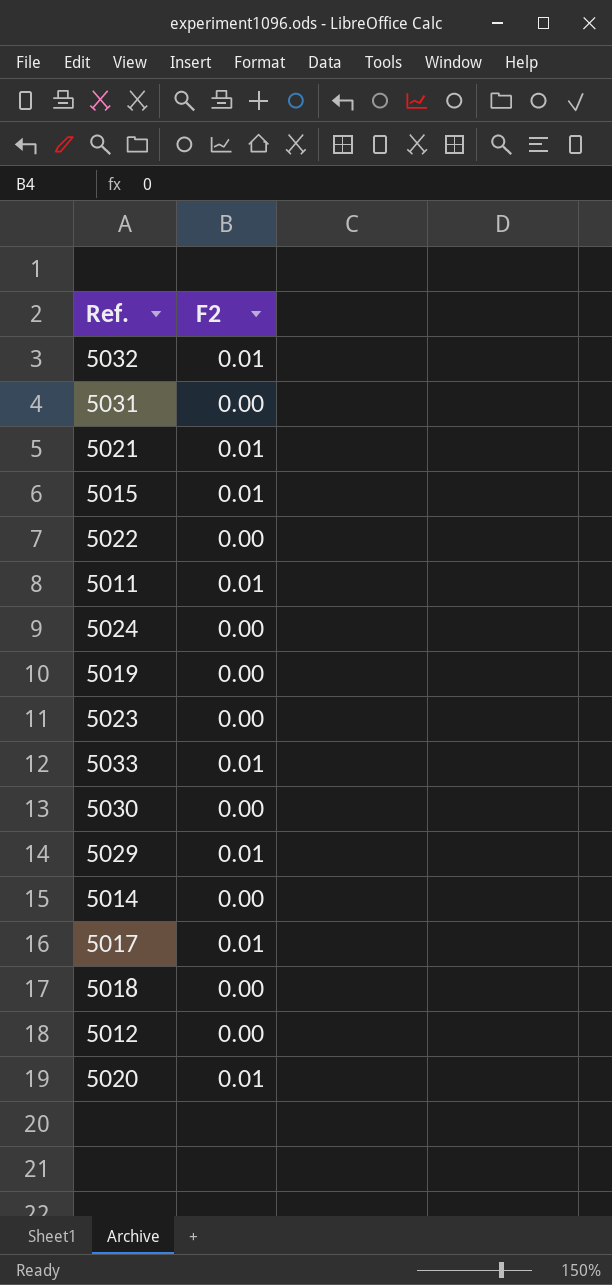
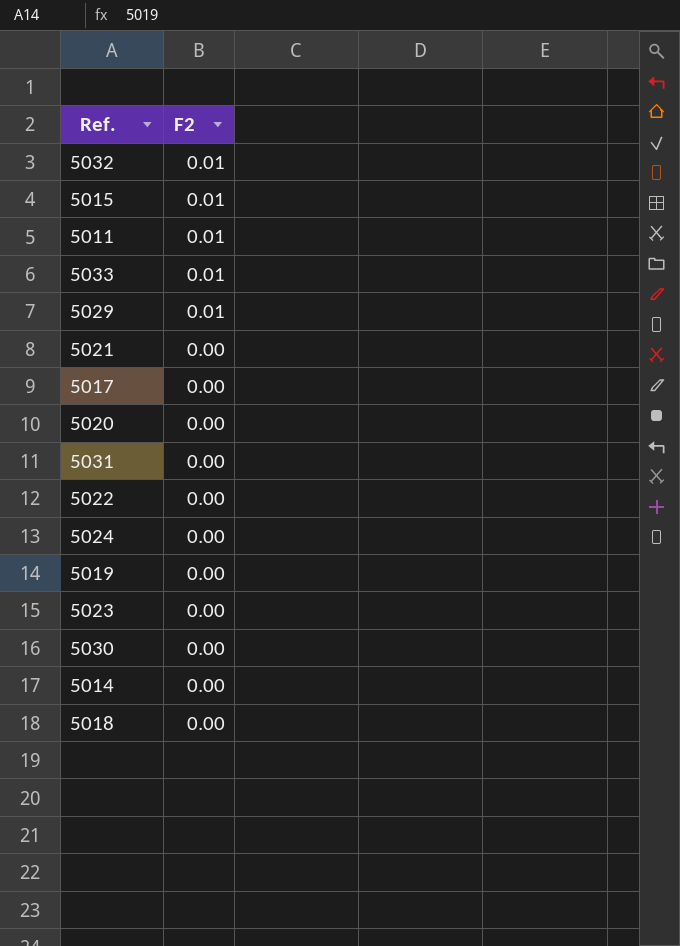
row order: none -> F2 descending
row 5012: 0.00 -> none
5021 | F2: 0.01 -> 0.00
5017 | F2: 0.01 -> 0.00
5020 | F2: 0.01 -> 0.00

